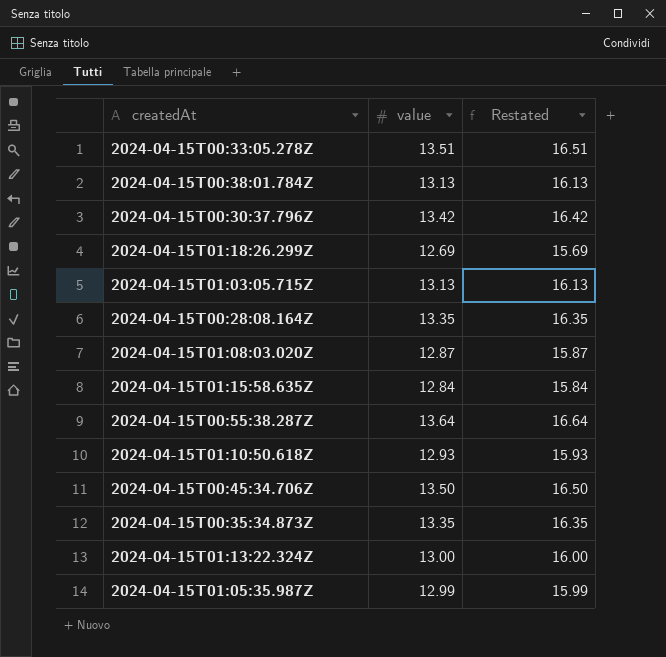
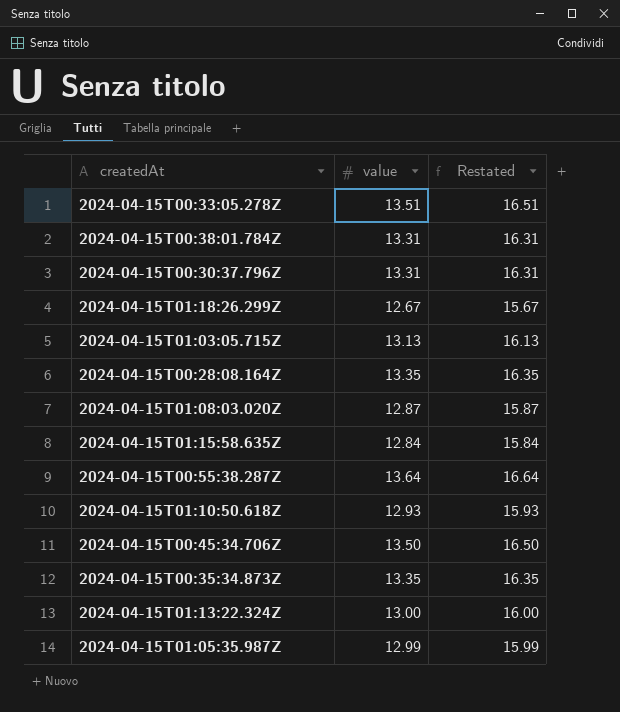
2024-04-15T00:38:01.784Z | value: 13.13 -> 13.31
2024-04-15T00:38:01.784Z | Restated: 16.13 -> 16.31
2024-04-15T00:30:37.796Z | value: 13.42 -> 13.31
2024-04-15T00:30:37.796Z | Restated: 16.42 -> 16.31
2024-04-15T01:18:26.299Z | value: 12.69 -> 12.67
2024-04-15T01:18:26.299Z | Restated: 15.69 -> 15.67

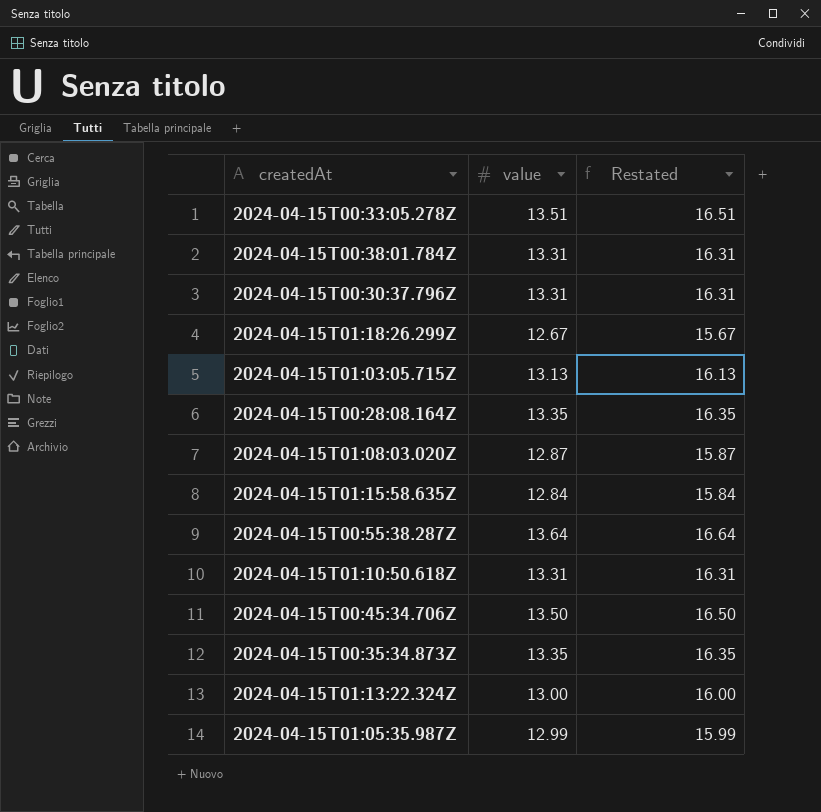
2024-04-15T01:10:50.618Z | value: 12.93 -> 13.31
2024-04-15T01:10:50.618Z | Restated: 15.93 -> 16.31

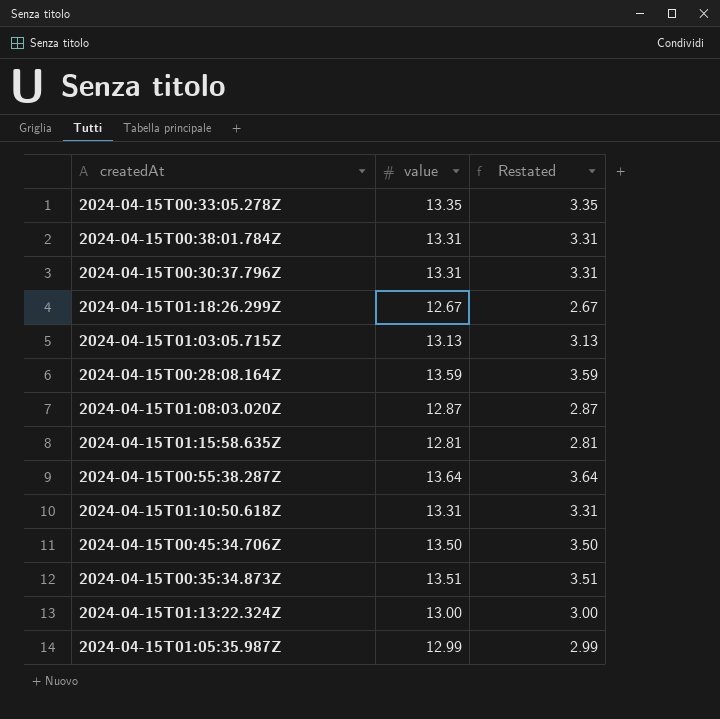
column Restated | formula: [value] + 3 -> [value] - 10
2024-04-15T00:33:05.278Z | value: 13.51 -> 13.35
2024-04-15T00:28:08.164Z | value: 13.35 -> 13.59
2024-04-15T01:15:58.635Z | value: 12.84 -> 12.81
2024-04-15T00:35:34.873Z | value: 13.35 -> 13.51

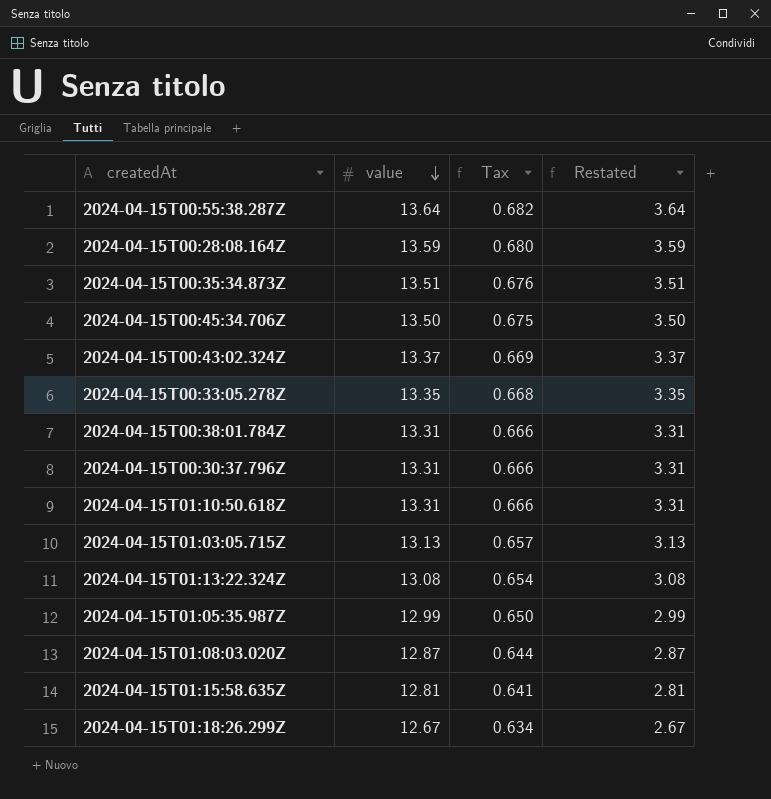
row order: none -> value descending
column Tax | formula: none -> [value] * 0.05
row 2024-04-15T00:43:02.324Z: none -> 13.37 | 0.669 | 3.37
2024-04-15T01:13:22.324Z | value: 13.00 -> 13.08
2024-04-15T01:13:22.324Z | Restated: 3.00 -> 3.08

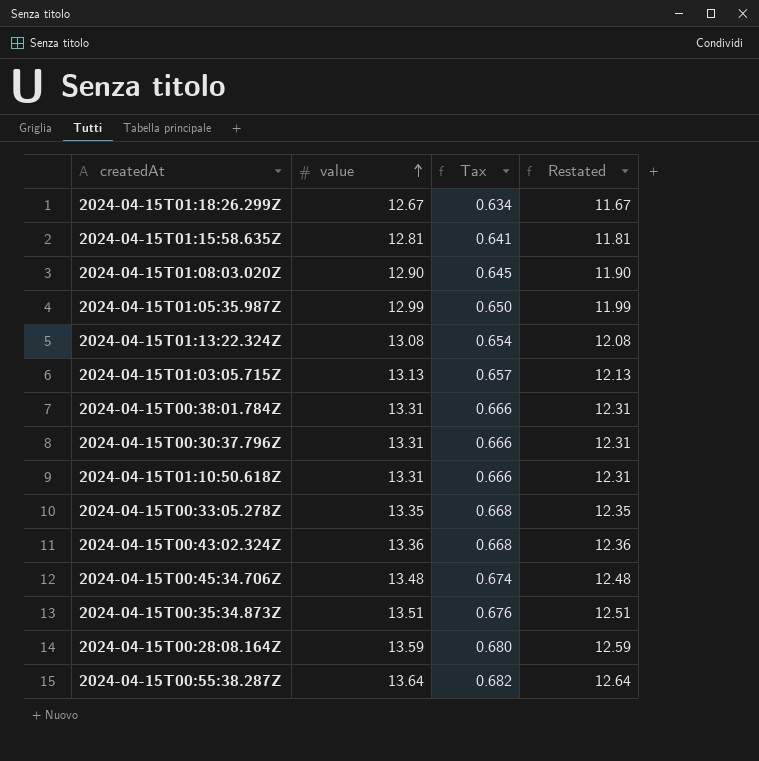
row order: value descending -> value ascending
column Restated | formula: [value] - 10 -> [value] - 1
2024-04-15T01:08:03.020Z | value: 12.87 -> 12.90
2024-04-15T01:08:03.020Z | Tax: 0.644 -> 0.645
2024-04-15T00:43:02.324Z | value: 13.37 -> 13.36
2024-04-15T00:43:02.324Z | Tax: 0.669 -> 0.668
2024-04-15T00:45:34.706Z | value: 13.50 -> 13.48
2024-04-15T00:45:34.706Z | Tax: 0.675 -> 0.674

